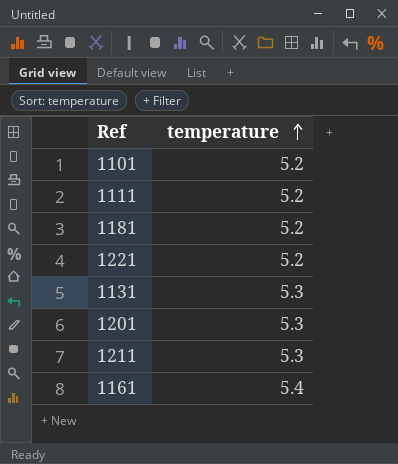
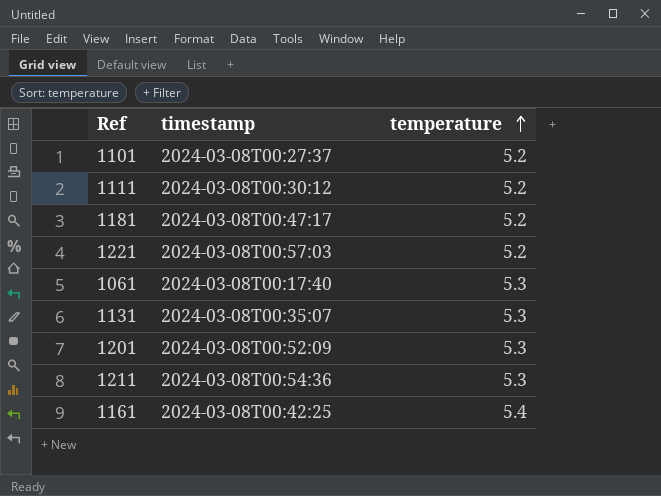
column timestamp | position: none -> 2
row 1061: none -> 2024-03-08T00:17:40 | 5.3

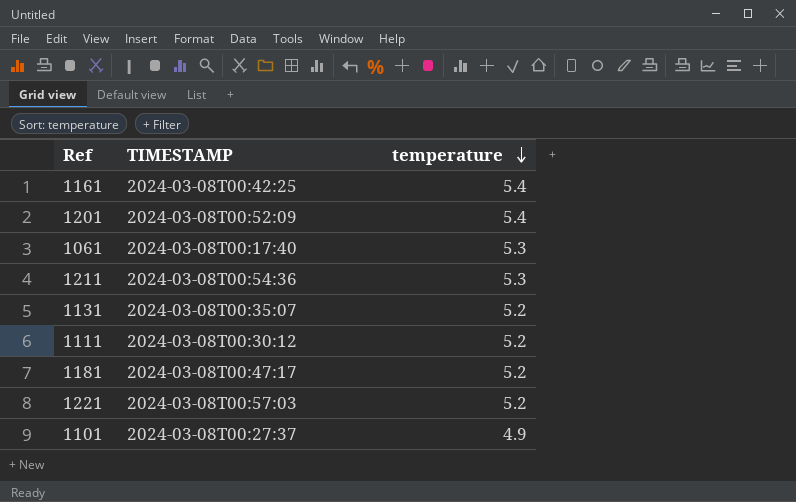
row order: temperature ascending -> temperature descending
column name: timestamp -> TIMESTAMP
1201 | temperature: 5.3 -> 5.4
1131 | temperature: 5.3 -> 5.2
1101 | temperature: 5.2 -> 4.9

